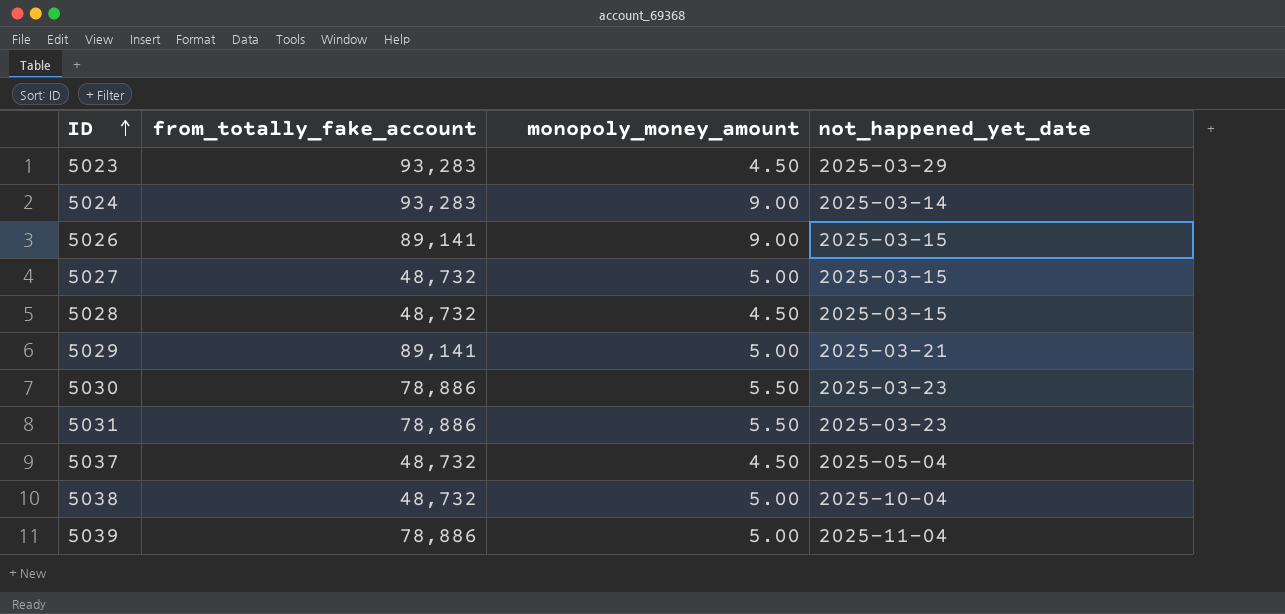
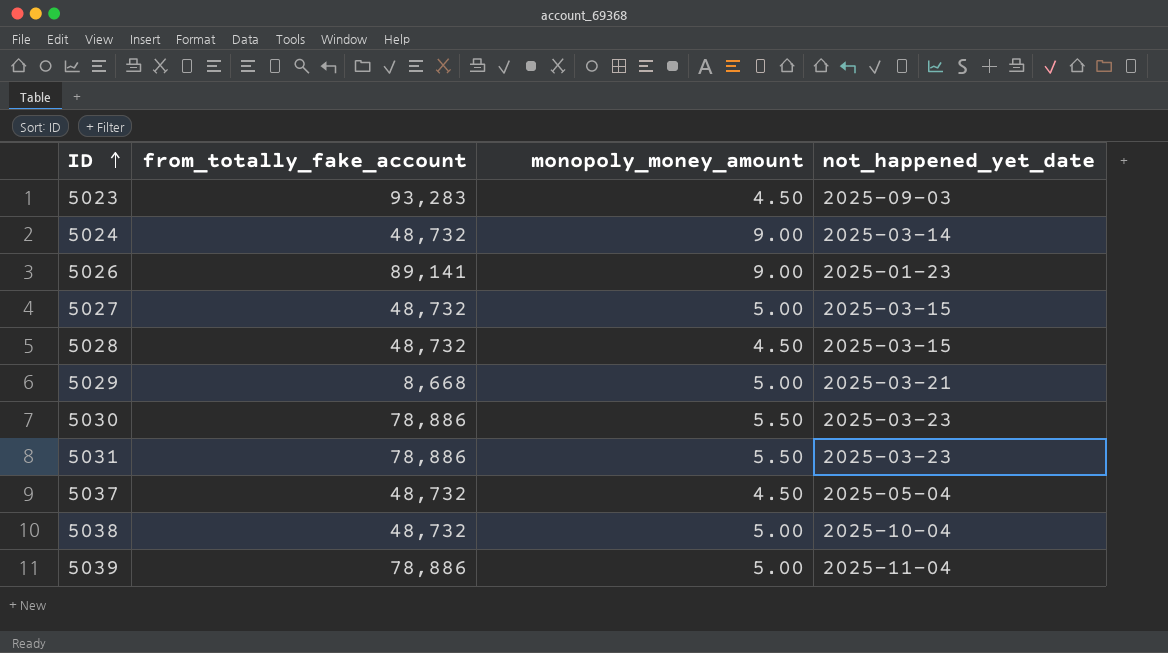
5023 | not_happened_yet_date: 2025-03-29 -> 2025-09-03
5024 | from_totally_fake_account: 93,283 -> 48,732
5026 | not_happened_yet_date: 2025-03-15 -> 2025-01-23
5029 | from_totally_fake_account: 89,141 -> 8,668

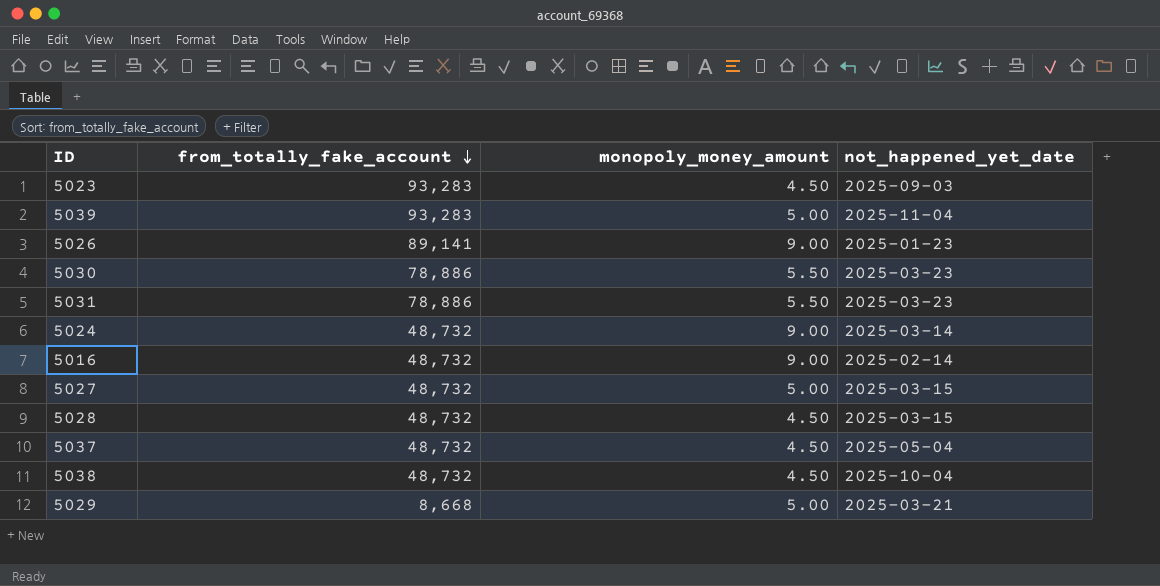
row order: ID ascending -> from_totally_fake_account descending
5039 | from_totally_fake_account: 78,886 -> 93,283
row 5016: none -> 48,732 | 9.00 | 2025-02-14
5038 | monopoly_money_amount: 5.00 -> 4.50

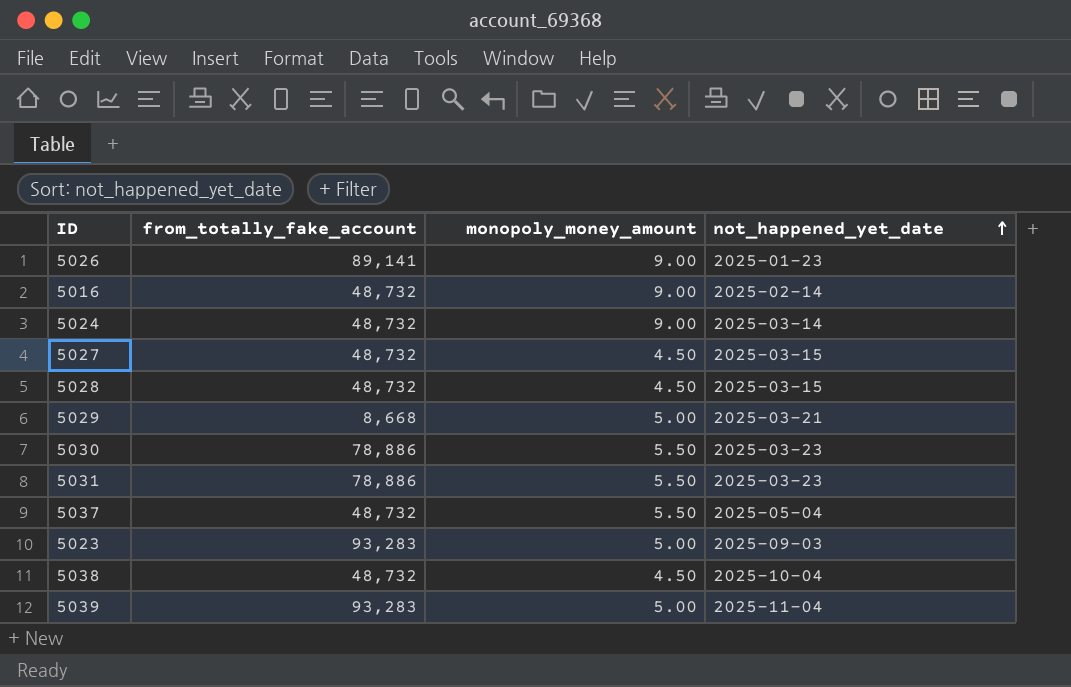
row order: from_totally_fake_account descending -> not_happened_yet_date ascending
5027 | monopoly_money_amount: 5.00 -> 4.50
5037 | monopoly_money_amount: 4.50 -> 5.50
5023 | monopoly_money_amount: 4.50 -> 5.00

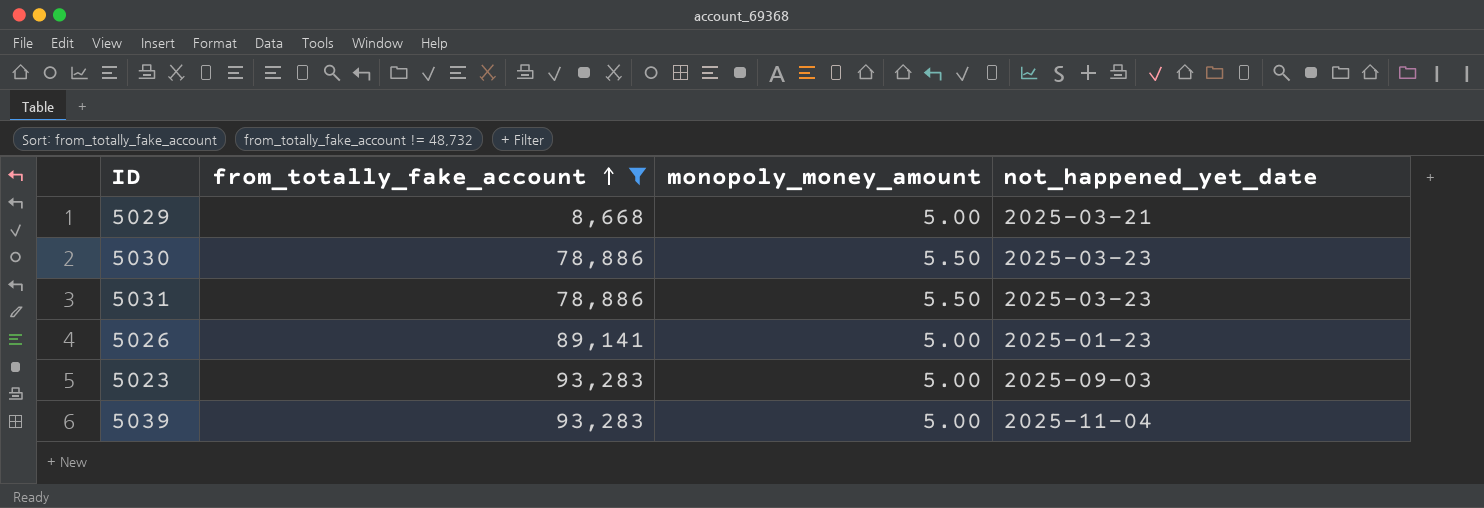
filter: none -> from_totally_fake_account != 48,732
row order: not_happened_yet_date ascending -> from_totally_fake_account ascending
5026 | monopoly_money_amount: 9.00 -> 5.00

